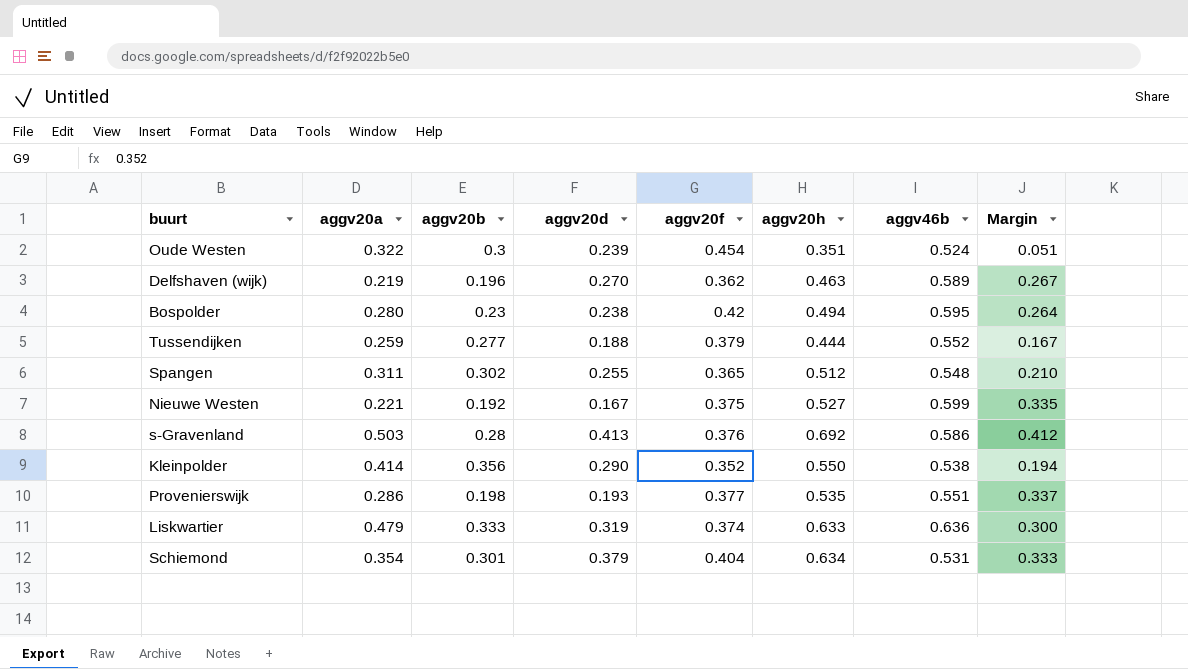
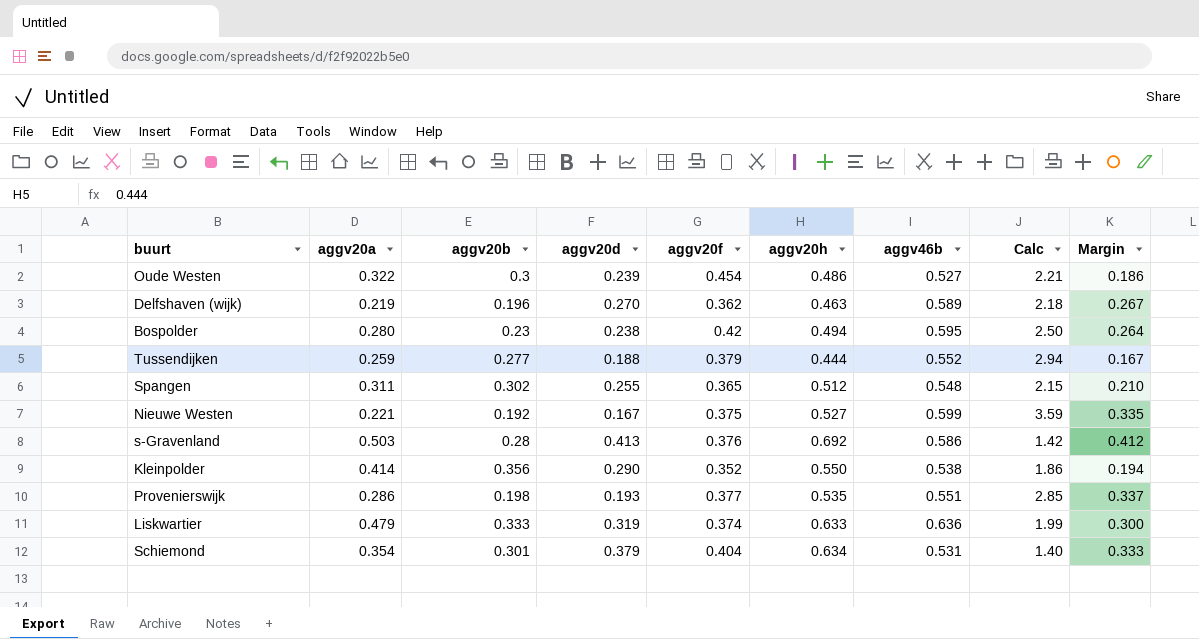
column Calc | formula: none -> [aggv46b] / [aggv20d]
Oude Westen | aggv20h: 0.351 -> 0.486
Oude Westen | aggv46b: 0.524 -> 0.527
Oude Westen | Margin: 0.051 -> 0.186

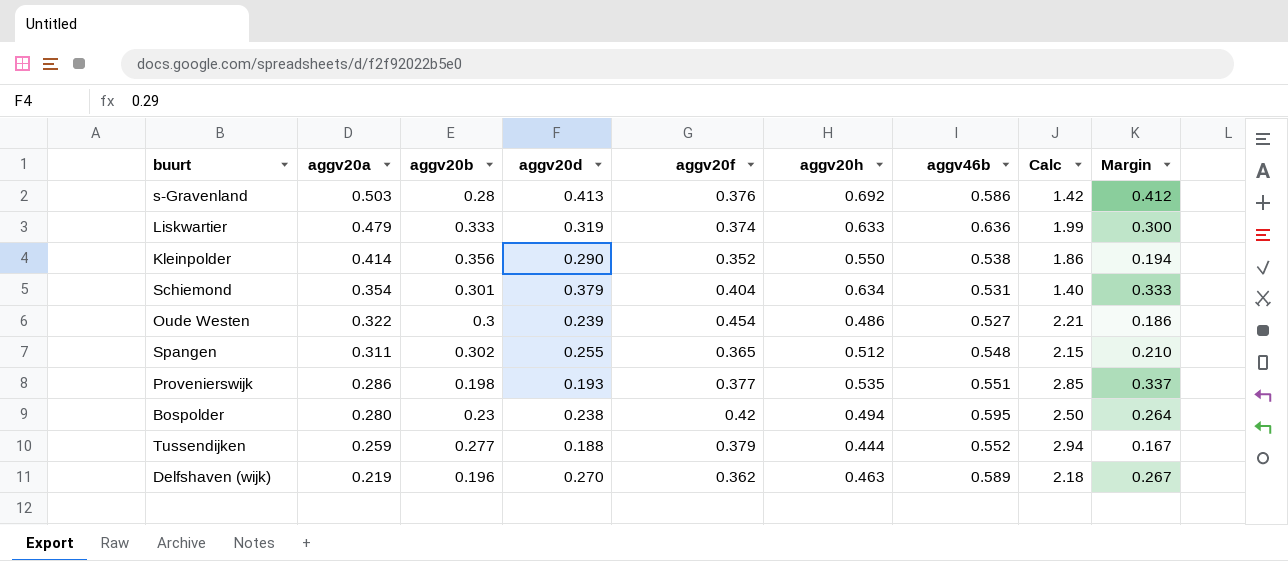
row order: none -> aggv20a descending
row Nieuwe Westen: 0.221 | 0.192 | 0.167 | 0.375 | 0.527 | 0.599 | 3.59 | 0.335 -> none

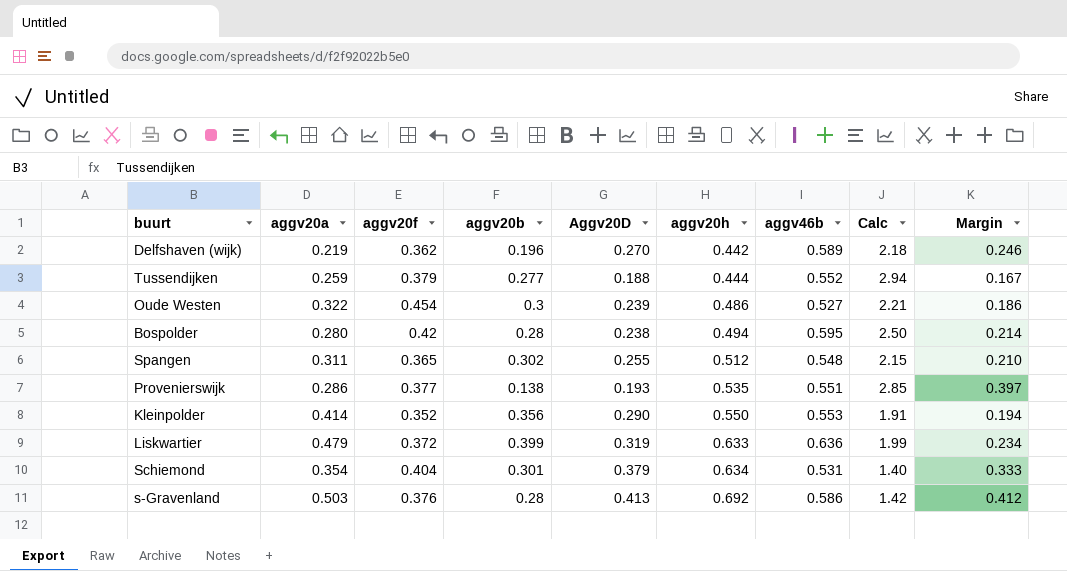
row order: aggv20a descending -> aggv20h ascending
column aggv20f | position: 5 -> 3
column name: aggv20d -> Aggv20D
Delfshaven (wijk) | aggv20h: 0.463 -> 0.442
Delfshaven (wijk) | Margin: 0.267 -> 0.246
Bospolder | aggv20b: 0.23 -> 0.28
Bospolder | Margin: 0.264 -> 0.214
Provenierswijk | aggv20b: 0.198 -> 0.138
Provenierswijk | Margin: 0.337 -> 0.397
Kleinpolder | aggv46b: 0.538 -> 0.553
Kleinpolder | Calc: 1.86 -> 1.91
Liskwartier | aggv20f: 0.374 -> 0.372
Liskwartier | aggv20b: 0.333 -> 0.399
Liskwartier | Margin: 0.300 -> 0.234

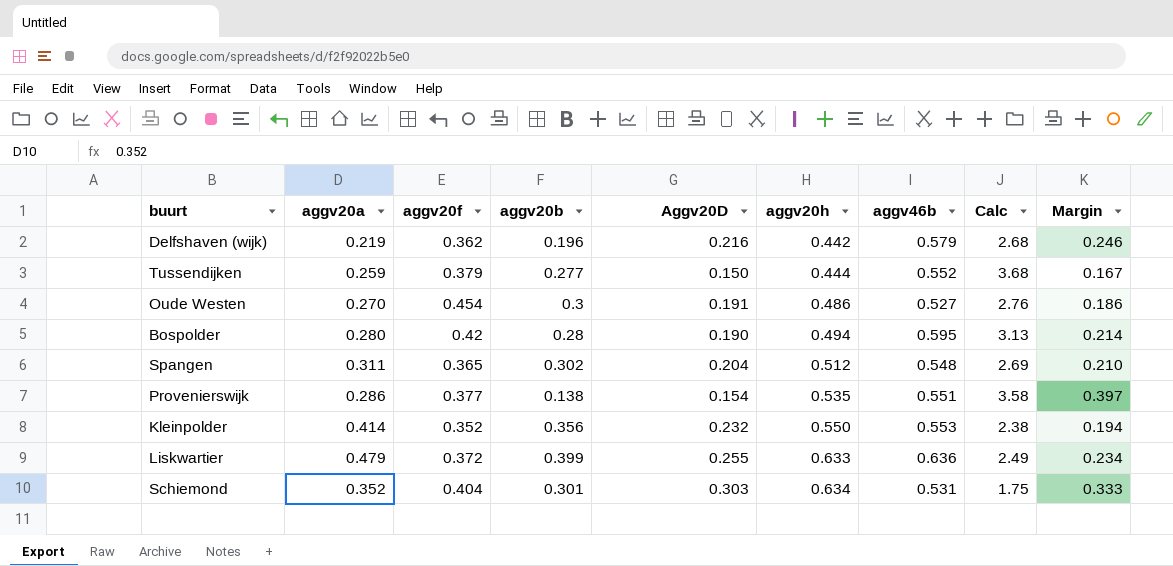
row s-Gravenland: 0.503 | 0.376 | 0.28 | 0.413 | 0.692 | 0.586 | 1.42 | 0.412 -> none
Delfshaven (wijk) | Aggv20D: 0.270 -> 0.216
Delfshaven (wijk) | aggv46b: 0.589 -> 0.579
Delfshaven (wijk) | Calc: 2.18 -> 2.68
Tussendijken | Aggv20D: 0.188 -> 0.150
Tussendijken | Calc: 2.94 -> 3.68
Oude Westen | aggv20a: 0.322 -> 0.270
Oude Westen | Aggv20D: 0.239 -> 0.191
Oude Westen | Calc: 2.21 -> 2.76
Bospolder | Aggv20D: 0.238 -> 0.190
Bospolder | Calc: 2.50 -> 3.13
Spangen | Aggv20D: 0.255 -> 0.204
Spangen | Calc: 2.15 -> 2.69
Provenierswijk | Aggv20D: 0.193 -> 0.154
Provenierswijk | Calc: 2.85 -> 3.58
Kleinpolder | Aggv20D: 0.290 -> 0.232
Kleinpolder | Calc: 1.91 -> 2.38
Liskwartier | Aggv20D: 0.319 -> 0.255
Liskwartier | Calc: 1.99 -> 2.49
Schiemond | aggv20a: 0.354 -> 0.352
Schiemond | Aggv20D: 0.379 -> 0.303
Schiemond | Calc: 1.40 -> 1.75

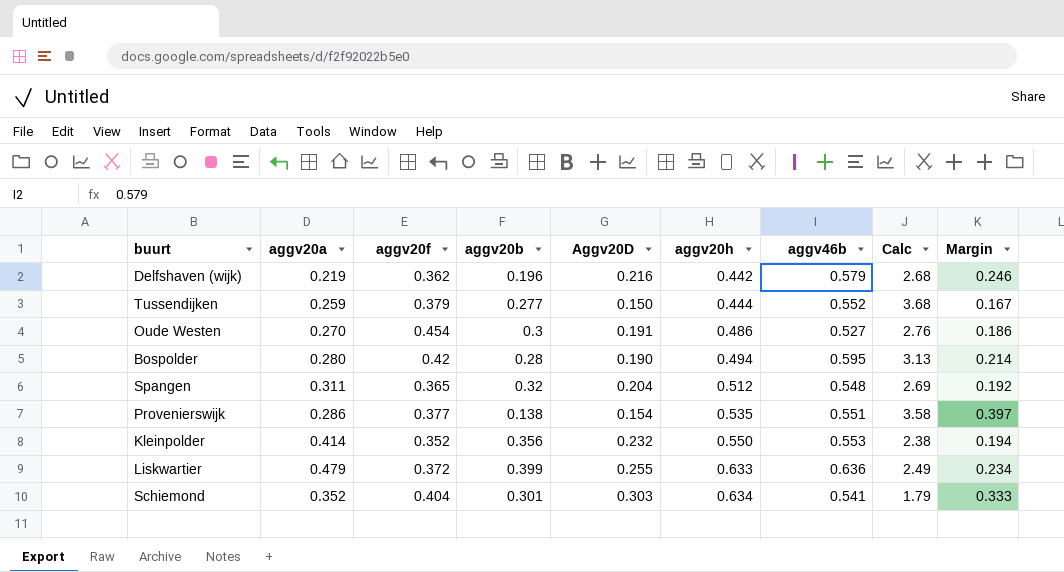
Spangen | aggv20b: 0.302 -> 0.32
Spangen | Margin: 0.210 -> 0.192
Schiemond | aggv46b: 0.531 -> 0.541
Schiemond | Calc: 1.75 -> 1.79

